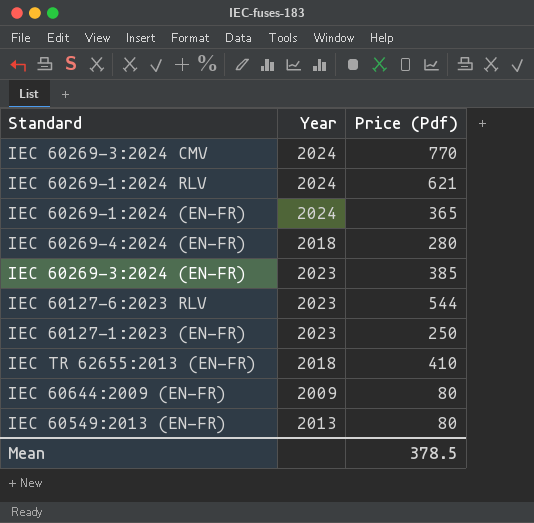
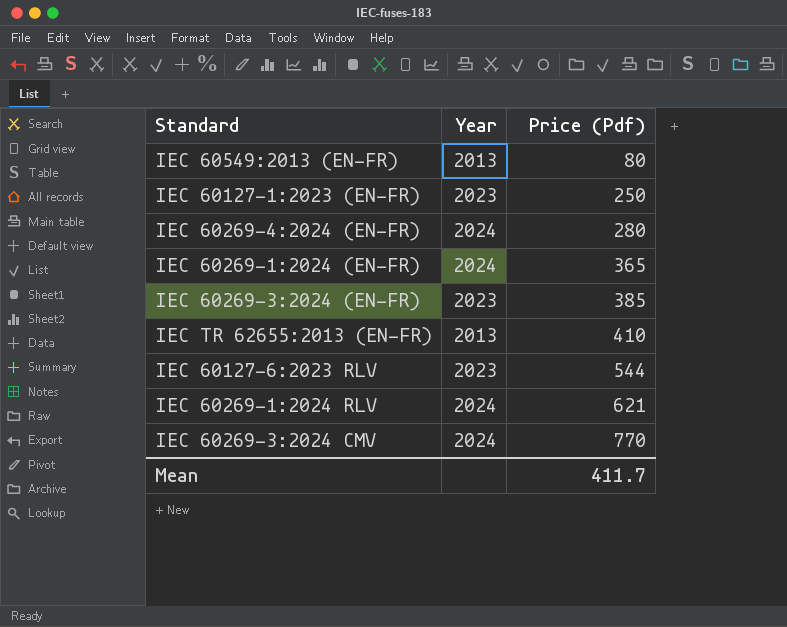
row order: none -> Price (Pdf) ascending
row IEC 60644:2009 (EN-FR): 2009 | 80 -> none
IEC 60269-4:2024 (EN-FR) | Year: 2018 -> 2024
IEC TR 62655:2013 (EN-FR) | Year: 2018 -> 2013
Mean | Price (Pdf): 378.5 -> 411.7

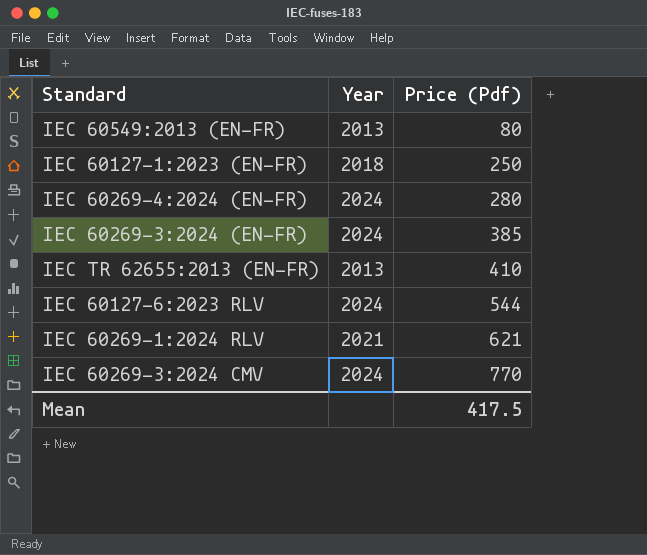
row IEC 60269-1:2024 (EN-FR): 2024 | 365 -> none
IEC 60127-1:2023 (EN-FR) | Year: 2023 -> 2018
IEC 60269-3:2024 (EN-FR) | Year: 2023 -> 2024
IEC 60127-6:2023 RLV | Year: 2023 -> 2024
IEC 60269-1:2024 RLV | Year: 2024 -> 2021
Mean | Price (Pdf): 411.7 -> 417.5

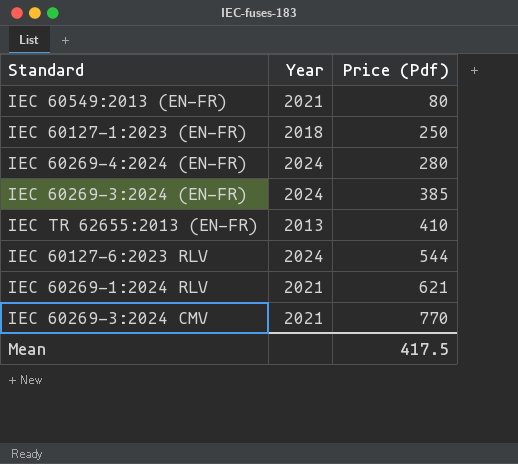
IEC 60549:2013 (EN-FR) | Year: 2013 -> 2021
IEC 60269-3:2024 CMV | Year: 2024 -> 2021

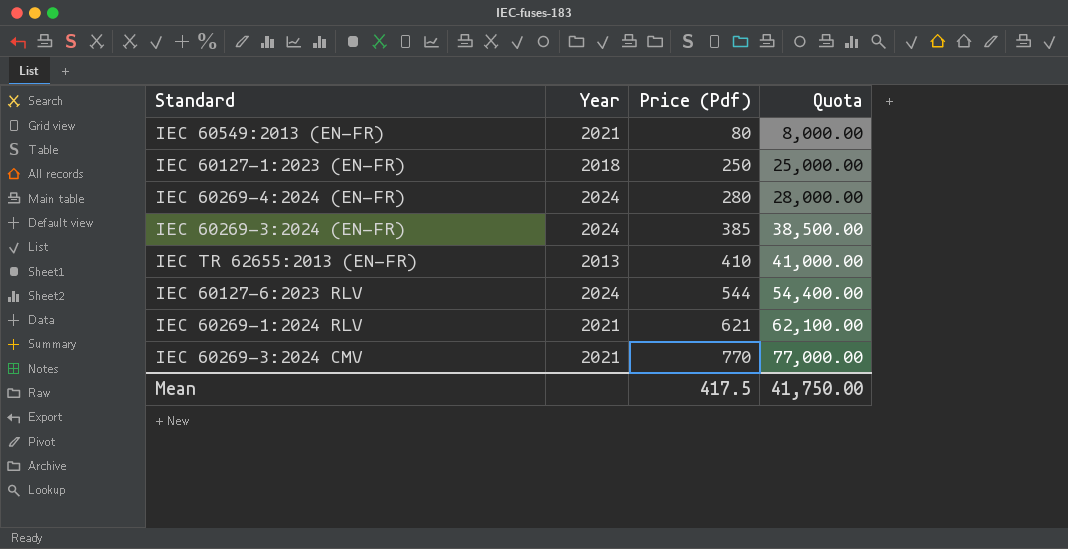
column Quota | formula: none -> [Price (Pdf)] * 100

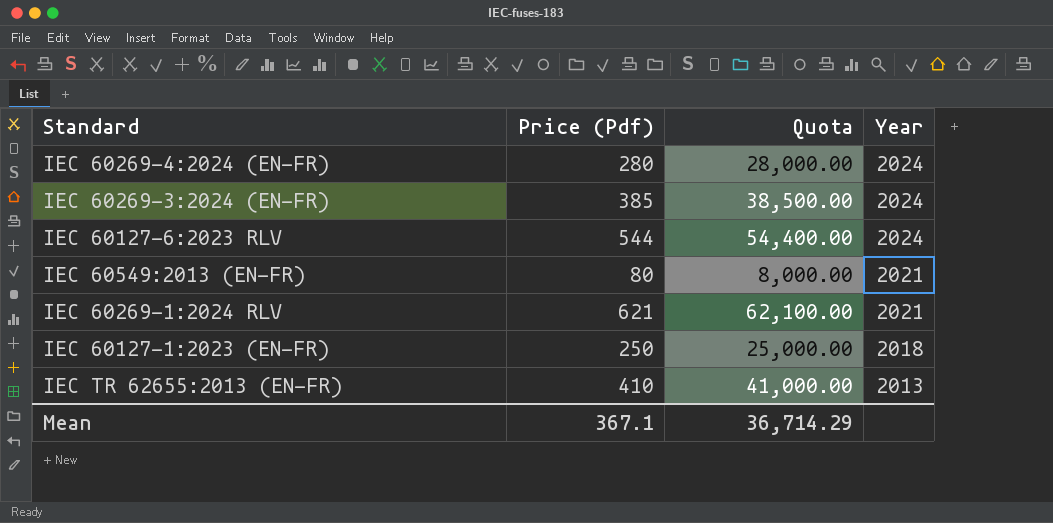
row order: Price (Pdf) ascending -> Year descending
column Year | position: 2 -> 4
row IEC 60269-3:2024 CMV: 2021 | 770 | 77,000.00 -> none
Mean | Price (Pdf): 417.5 -> 367.1
Mean | Quota: 41,750.00 -> 36,714.29

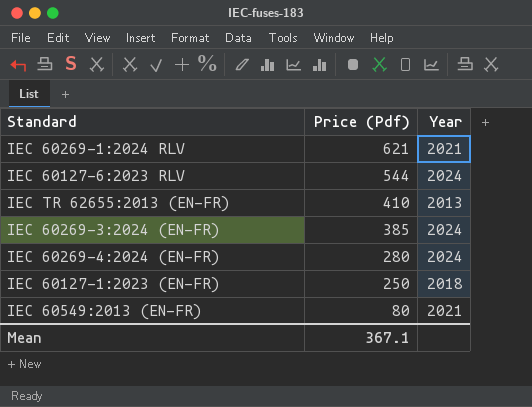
row order: Year descending -> Price (Pdf) descending
column Quota | formula: [Price (Pdf)] * 100 -> none

